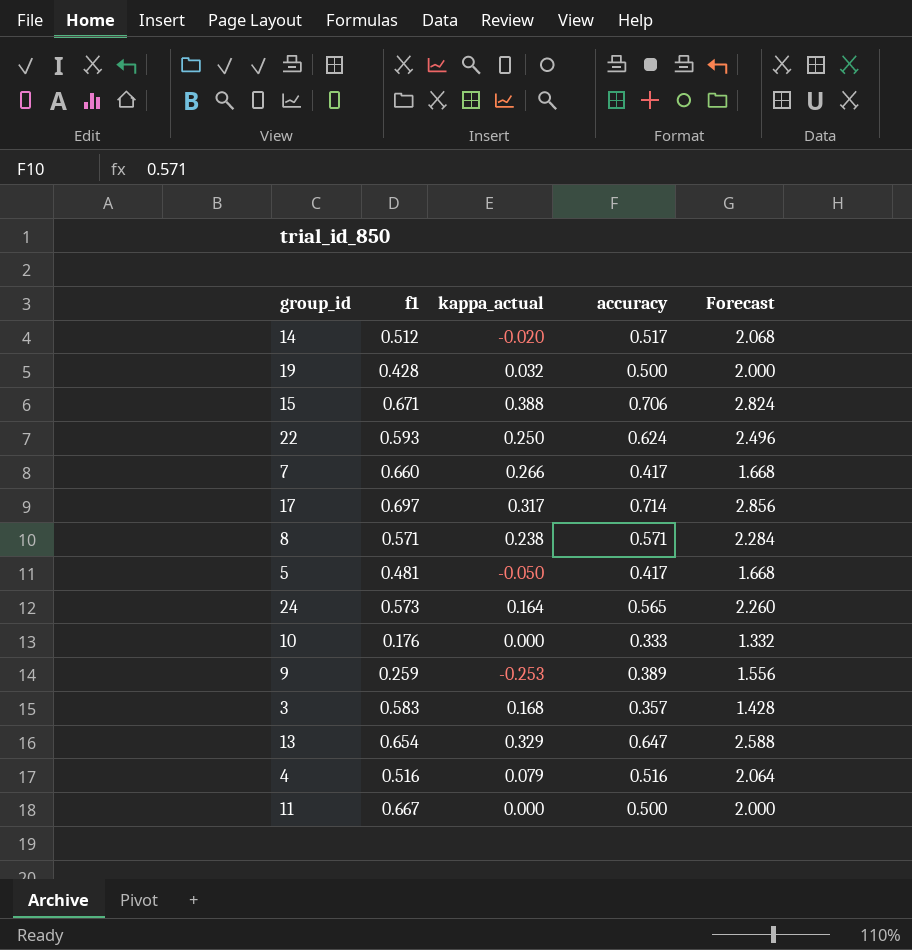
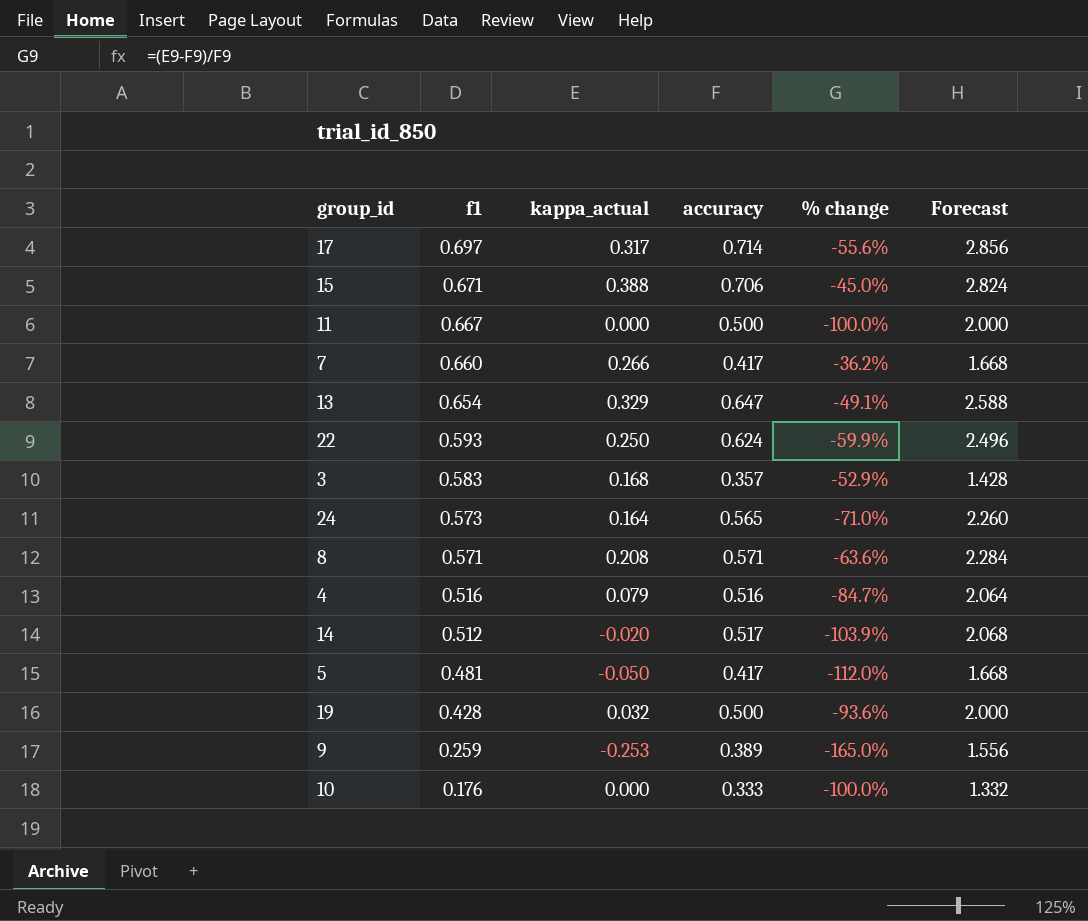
row order: none -> f1 descending
column % change | formula: none -> ([kappa_actual] - [accuracy]) / [accuracy]
8 | kappa_actual: 0.238 -> 0.208

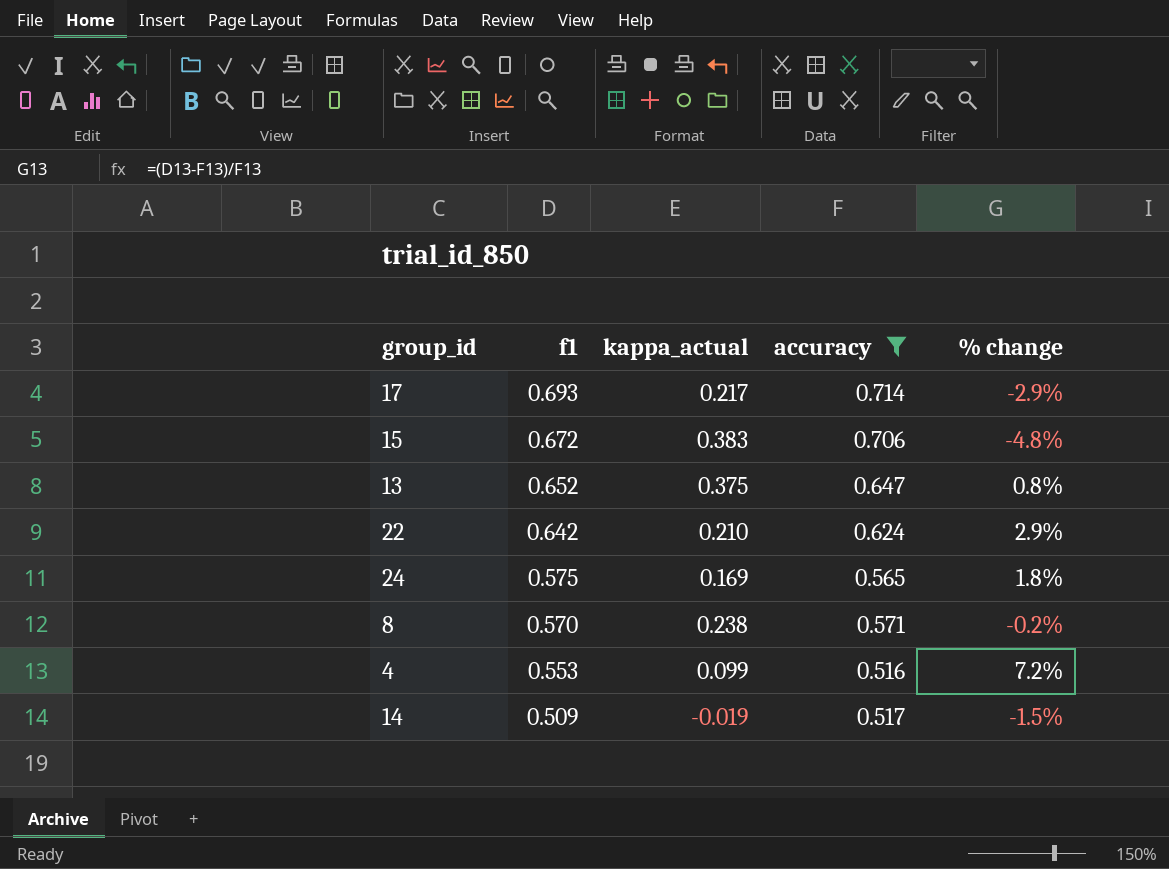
filter: none -> accuracy >= 0.516
column Forecast | formula: [accuracy] * 4 -> none
column % change | formula: ([kappa_actual] - [accuracy]) / [accuracy] -> ([f1] - [accuracy]) / [accuracy]
17 | f1: 0.697 -> 0.693
17 | kappa_actual: 0.317 -> 0.217
15 | f1: 0.671 -> 0.672
15 | kappa_actual: 0.388 -> 0.383
13 | f1: 0.654 -> 0.652
13 | kappa_actual: 0.329 -> 0.375
22 | f1: 0.593 -> 0.642
22 | kappa_actual: 0.250 -> 0.210
24 | f1: 0.573 -> 0.575
24 | kappa_actual: 0.164 -> 0.169
8 | f1: 0.571 -> 0.570
8 | kappa_actual: 0.208 -> 0.238
4 | f1: 0.516 -> 0.553
4 | kappa_actual: 0.079 -> 0.099
14 | f1: 0.512 -> 0.509
14 | kappa_actual: -0.020 -> -0.019

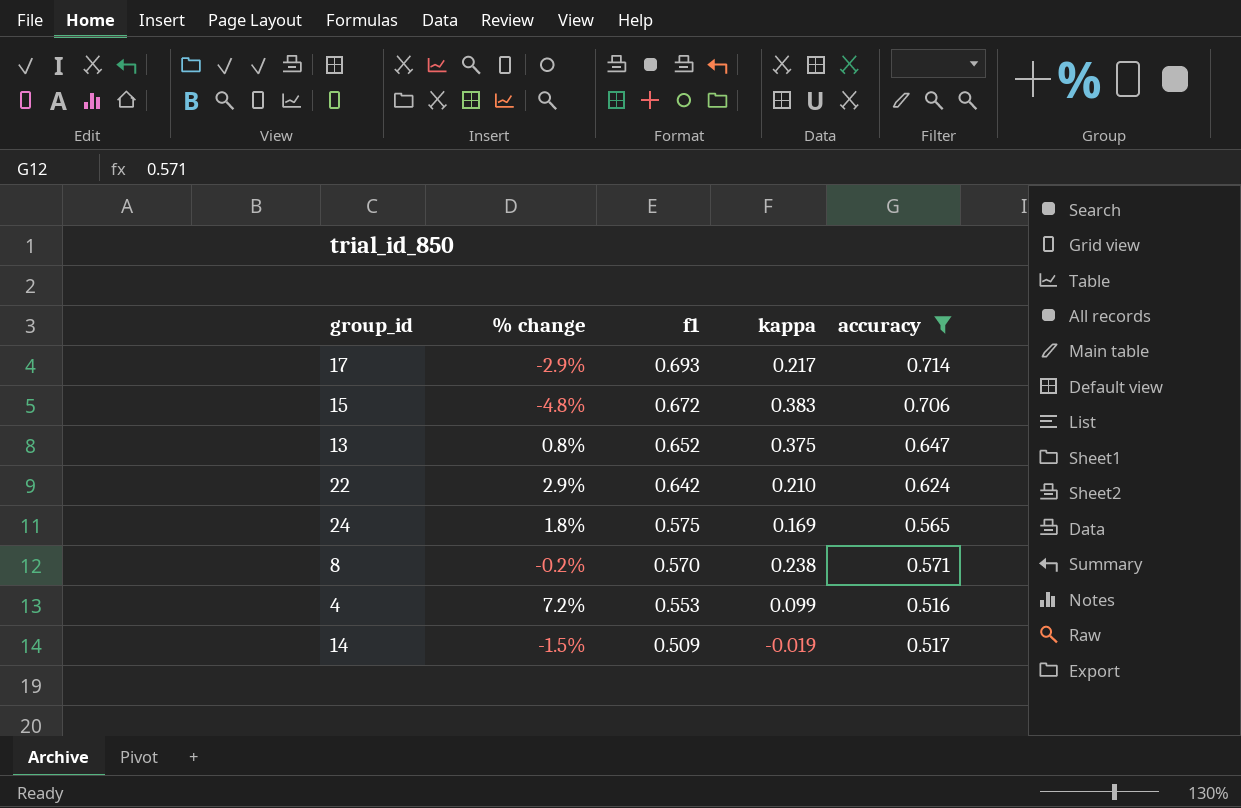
column % change | position: 5 -> 2
column name: kappa_actual -> kappa

